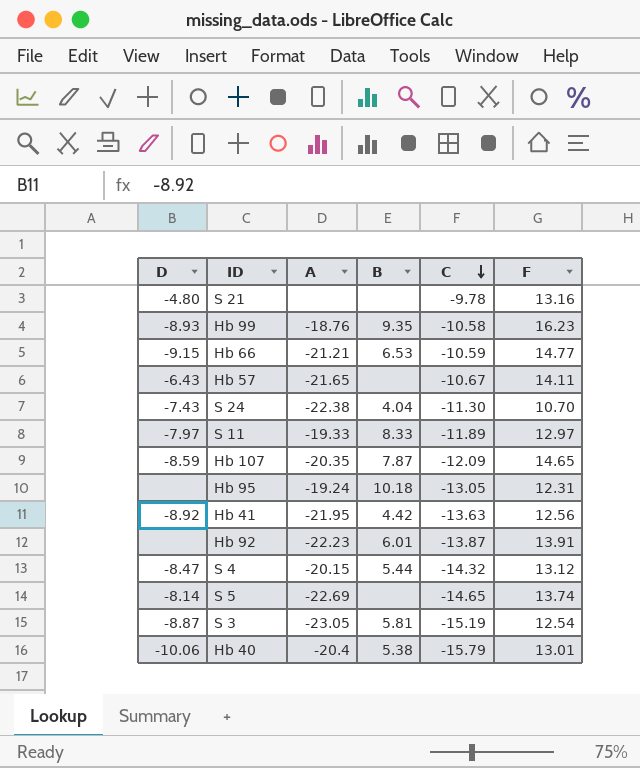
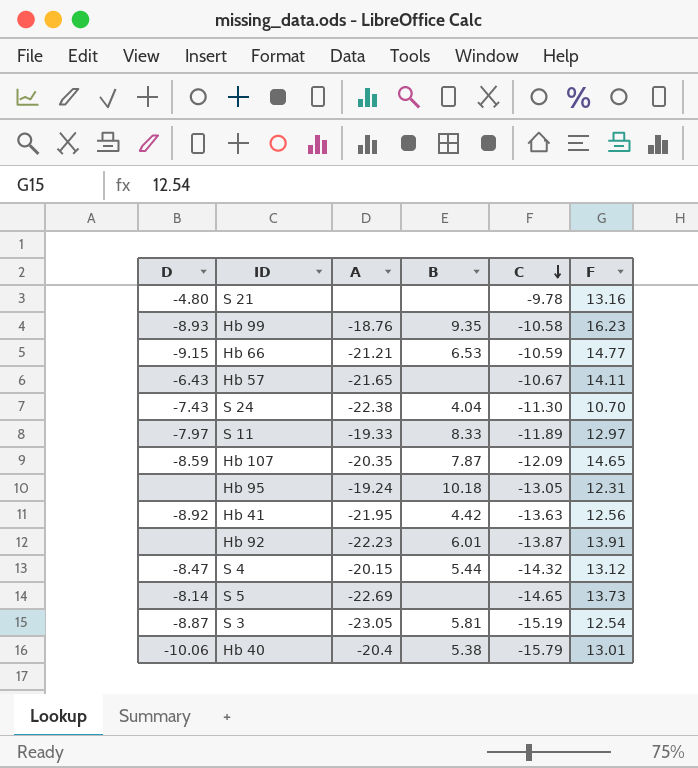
S 5 | F: 13.74 -> 13.73

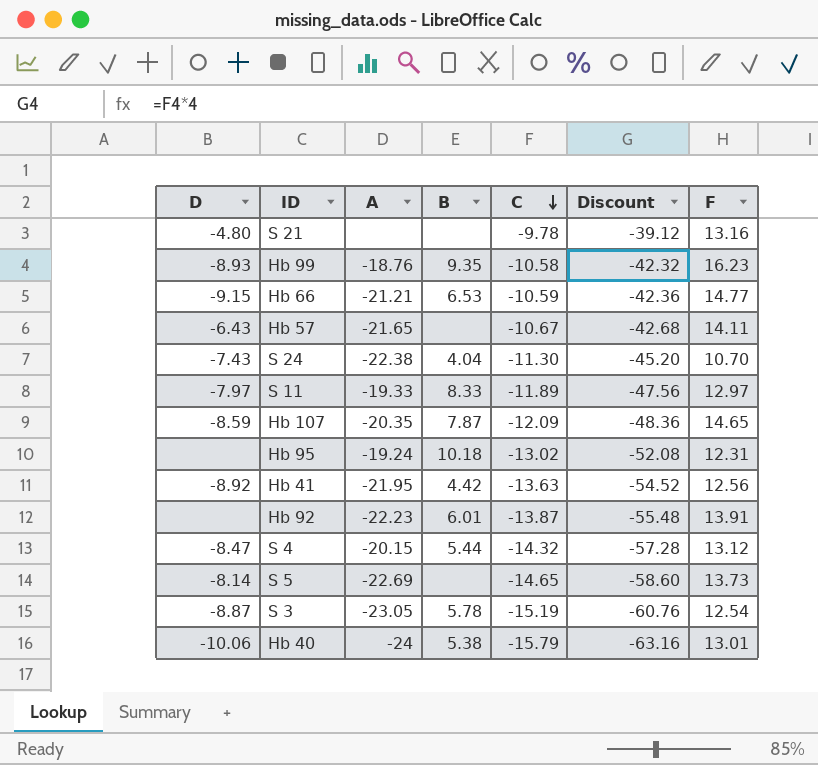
column Discount | formula: none -> [C] * 4
Hb 95 | C: -13.05 -> -13.02
S 3 | B: 5.81 -> 5.78
Hb 40 | A: -20.4 -> -24

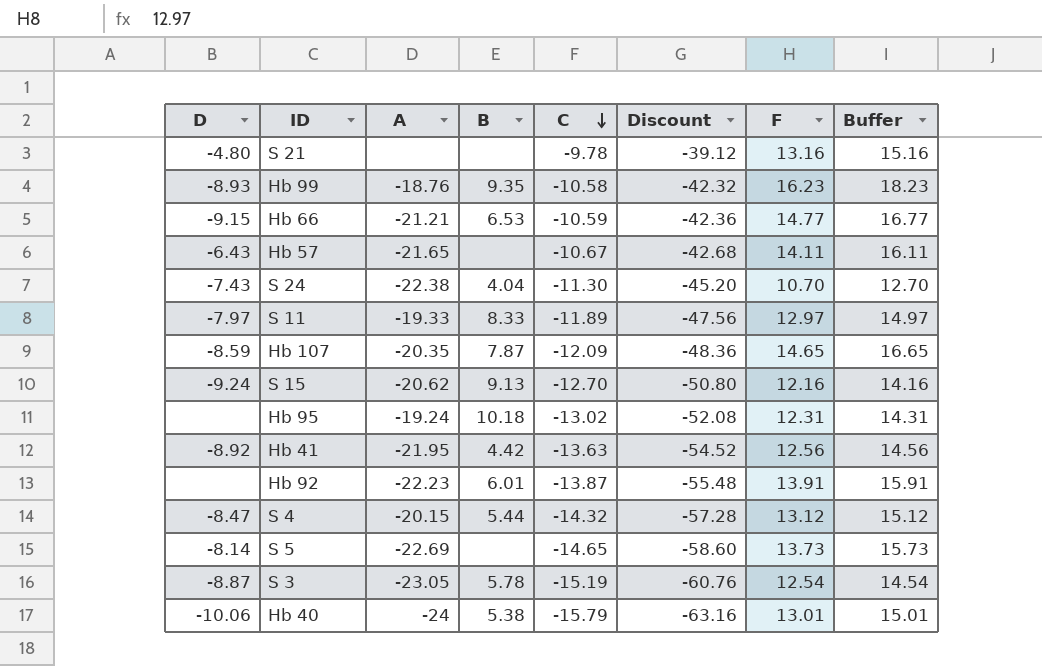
column Buffer | formula: none -> [F] + 2
row S 15: none -> -9.24 | -20.62 | 9.13 | -12.70 | -50.80 | 12.16 | 14.16

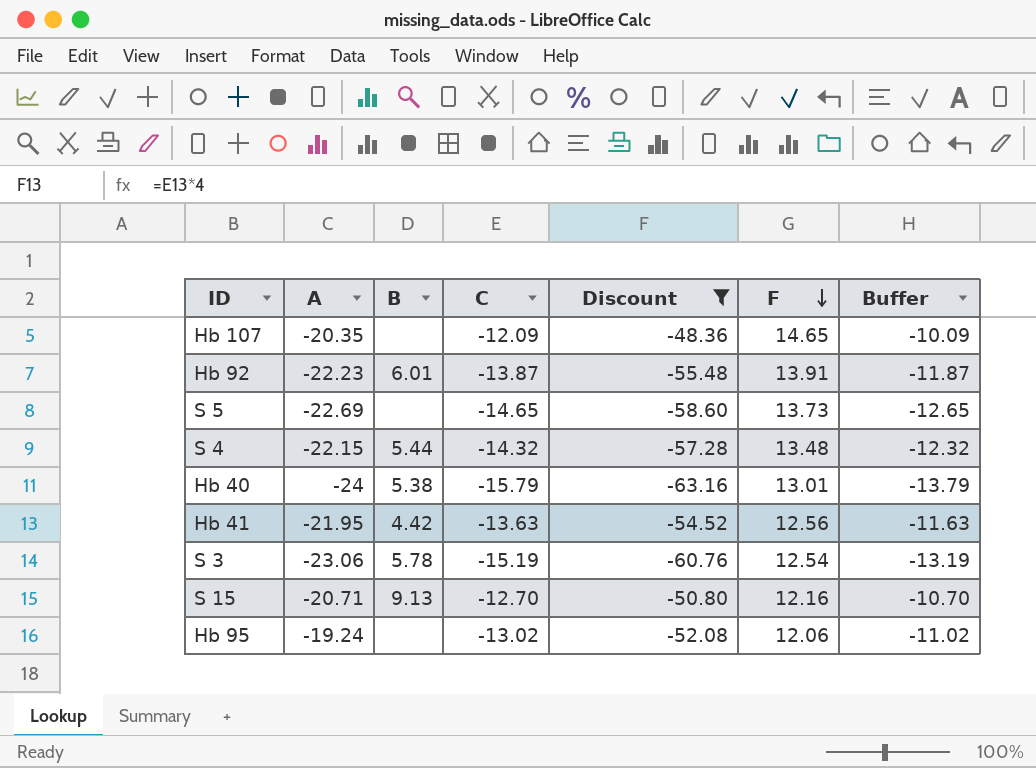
filter: none -> Discount <= -48.36
row order: C descending -> F descending
column D | position: 1 -> none
column Buffer | formula: [F] + 2 -> [C] + 2
Hb 107 | B: 7.87 -> none
S 4 | A: -20.15 -> -22.15
S 4 | F: 13.12 -> 13.48
S 3 | A: -23.05 -> -23.06
S 15 | A: -20.62 -> -20.71
Hb 95 | B: 10.18 -> none
Hb 95 | F: 12.31 -> 12.06

